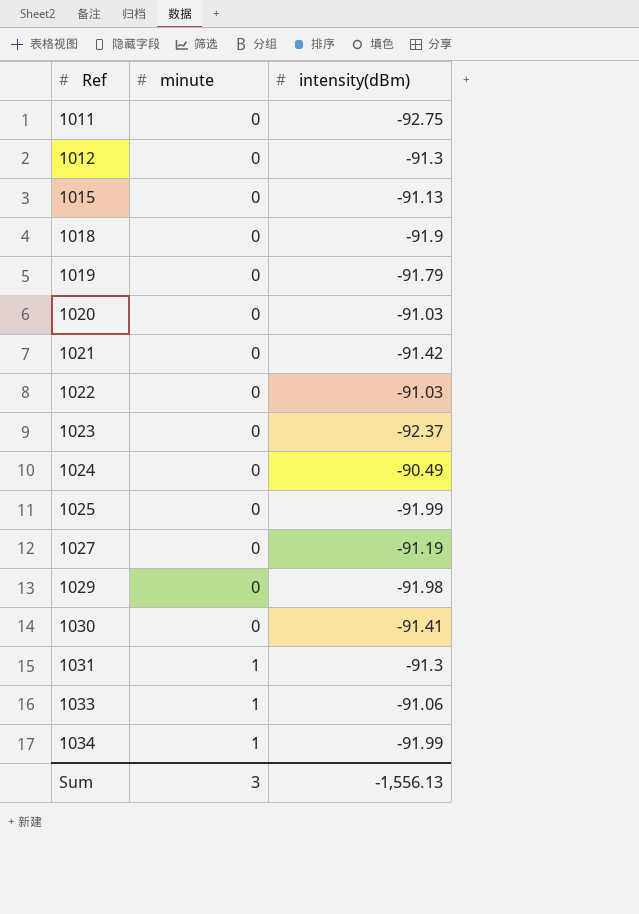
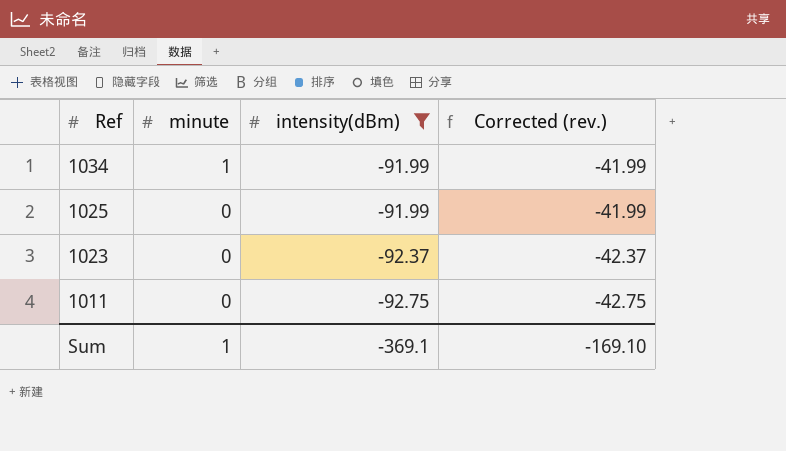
filter: none -> intensity(dBm) <= -91.99
row order: Ref ascending -> Ref descending
column Corrected (rev.) | formula: none -> [intensity(dBm)] + 50
Sum | minute: 3 -> 1
Sum | intensity(dBm): -1,556.13 -> -369.1

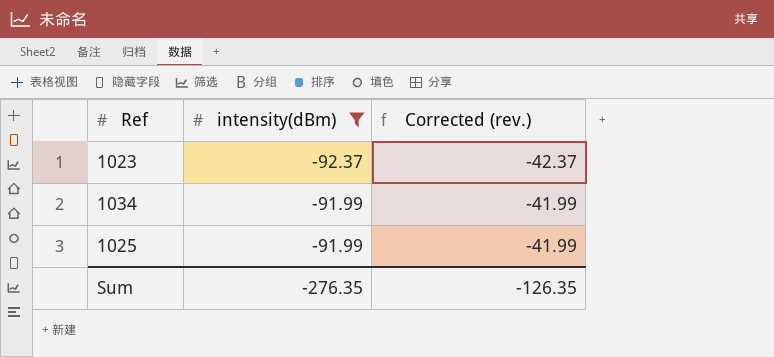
row order: Ref descending -> intensity(dBm) ascending
column minute | position: 2 -> none
row 1011: 0 | -92.75 | -42.75 -> none
Sum | intensity(dBm): -369.1 -> -276.35
Sum | Corrected (rev.): -169.10 -> -126.35

